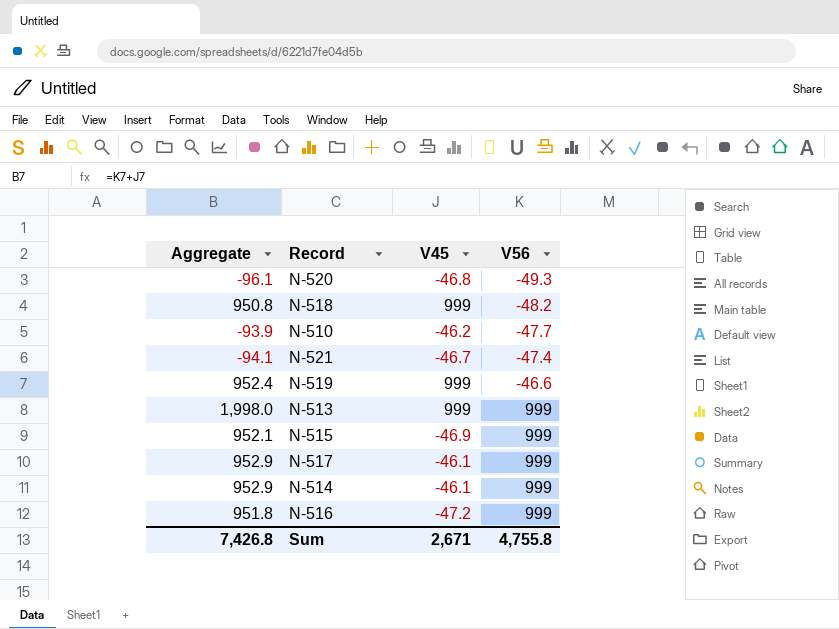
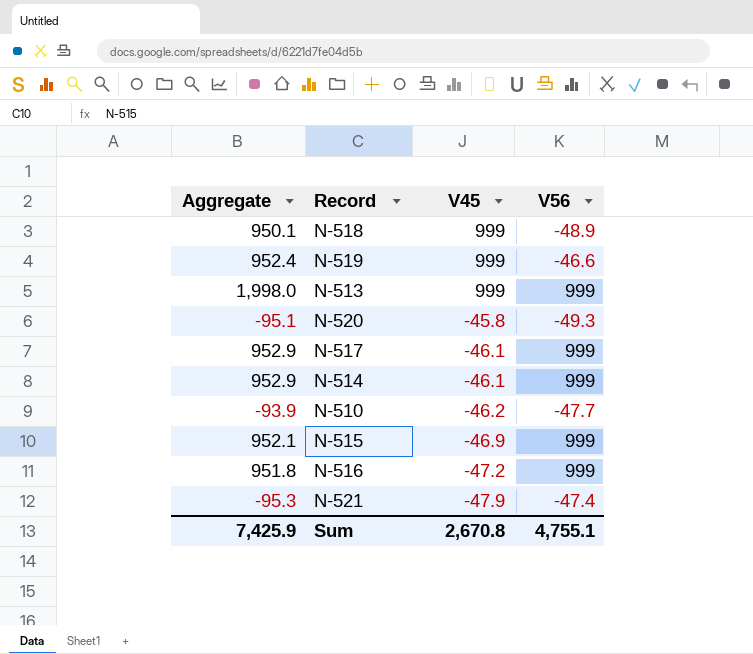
row order: V56 ascending -> V45 descending
N-518 | Aggregate: 950.8 -> 950.1
N-518 | V56: -48.2 -> -48.9
N-520 | Aggregate: -96.1 -> -95.1
N-520 | V45: -46.8 -> -45.8
N-521 | Aggregate: -94.1 -> -95.3
N-521 | V45: -46.7 -> -47.9
Sum | Aggregate: 7,426.8 -> 7,425.9
Sum | V45: 2,671 -> 2,670.8
Sum | V56: 4,755.8 -> 4,755.1

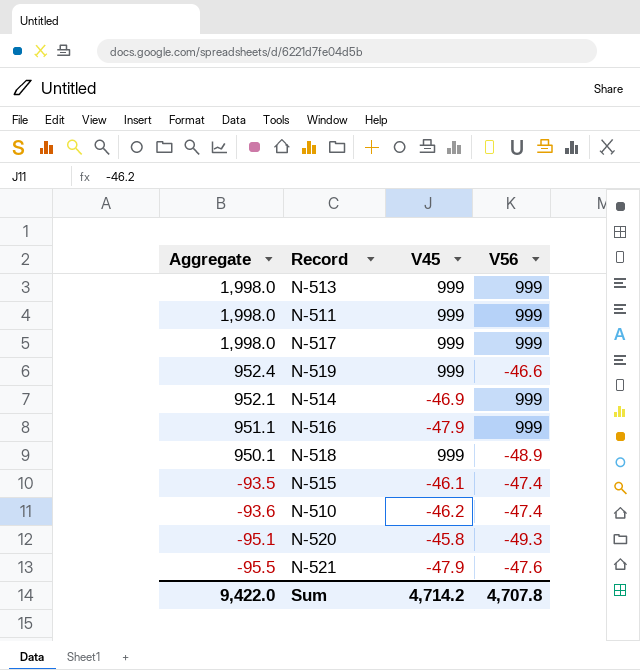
row order: V45 descending -> Aggregate descending
row N-511: none -> 1,998.0 | 999 | 999
N-517 | Aggregate: 952.9 -> 1,998.0
N-517 | V45: -46.1 -> 999
N-514 | Aggregate: 952.9 -> 952.1
N-514 | V45: -46.1 -> -46.9
N-516 | Aggregate: 951.8 -> 951.1
N-516 | V45: -47.2 -> -47.9
N-515 | Aggregate: 952.1 -> -93.5
N-515 | V45: -46.9 -> -46.1
N-515 | V56: 999 -> -47.4
N-510 | Aggregate: -93.9 -> -93.6
N-510 | V56: -47.7 -> -47.4
N-521 | Aggregate: -95.3 -> -95.5
N-521 | V56: -47.4 -> -47.6
Sum | Aggregate: 7,425.9 -> 9,422.0
Sum | V45: 2,670.8 -> 4,714.2
Sum | V56: 4,755.1 -> 4,707.8

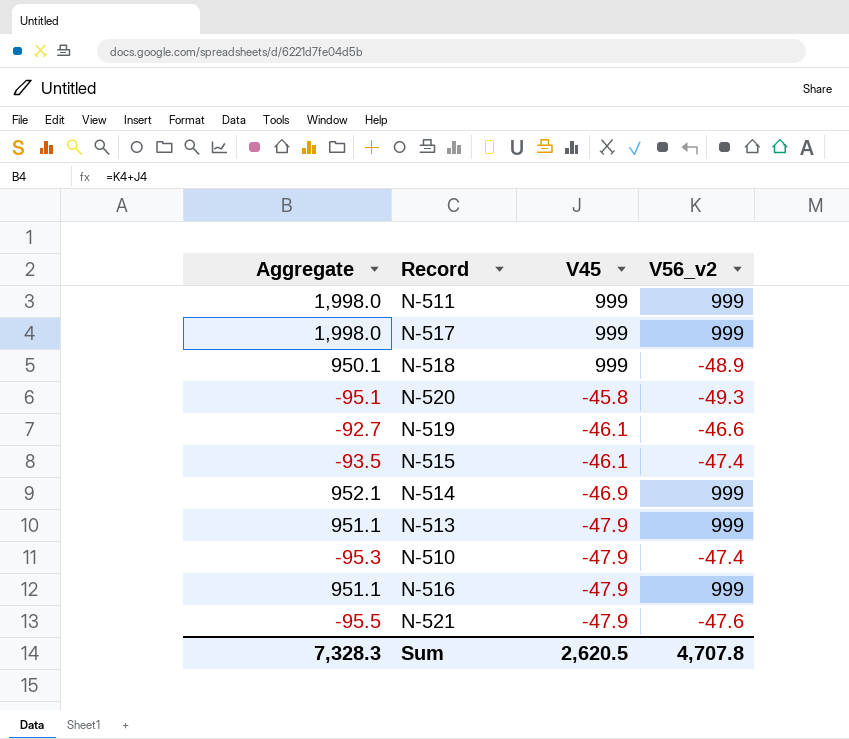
row order: Aggregate descending -> V45 descending
column name: V56 -> V56_v2
N-519 | Aggregate: 952.4 -> -92.7
N-519 | V45: 999 -> -46.1
N-513 | Aggregate: 1,998.0 -> 951.1
N-513 | V45: 999 -> -47.9
N-510 | Aggregate: -93.6 -> -95.3
N-510 | V45: -46.2 -> -47.9
Sum | Aggregate: 9,422.0 -> 7,328.3
Sum | V45: 4,714.2 -> 2,620.5

